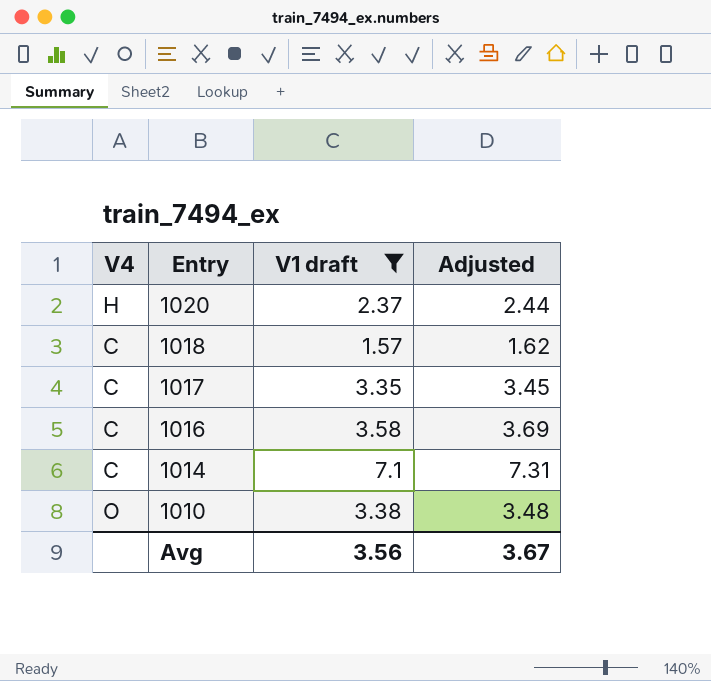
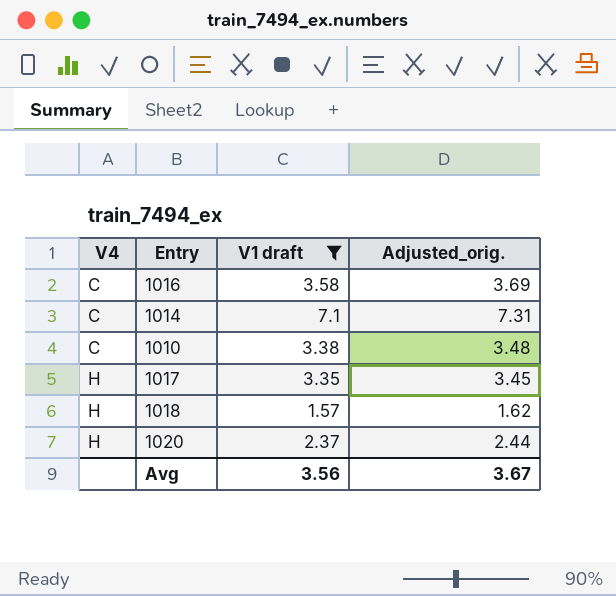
row order: Entry descending -> V4 ascending
column name: Adjusted -> Adjusted_orig.
1010 | V4: O -> C
1017 | V4: C -> H
1018 | V4: C -> H

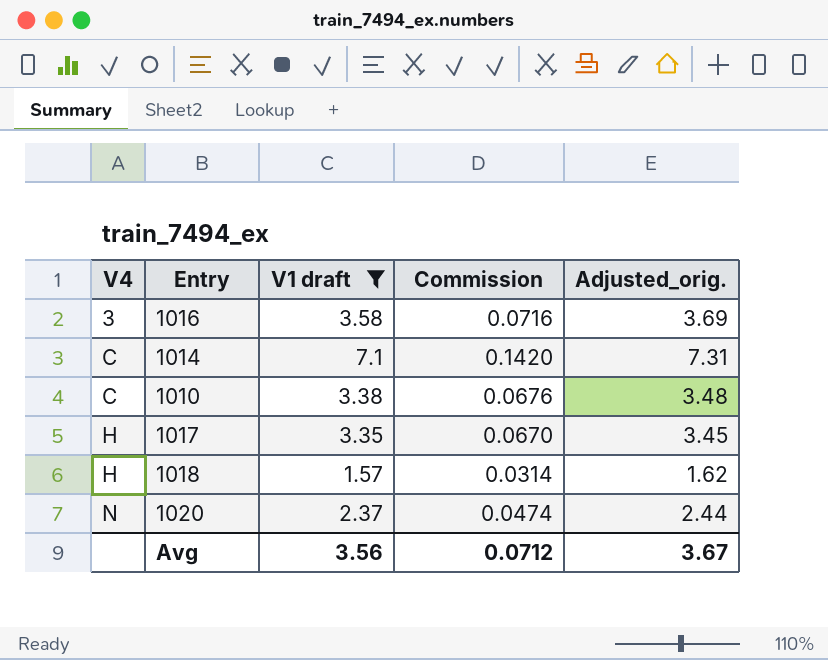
column Commission | formula: none -> [V1 draft] * 0.02
1016 | V4: C -> 3
1020 | V4: H -> N

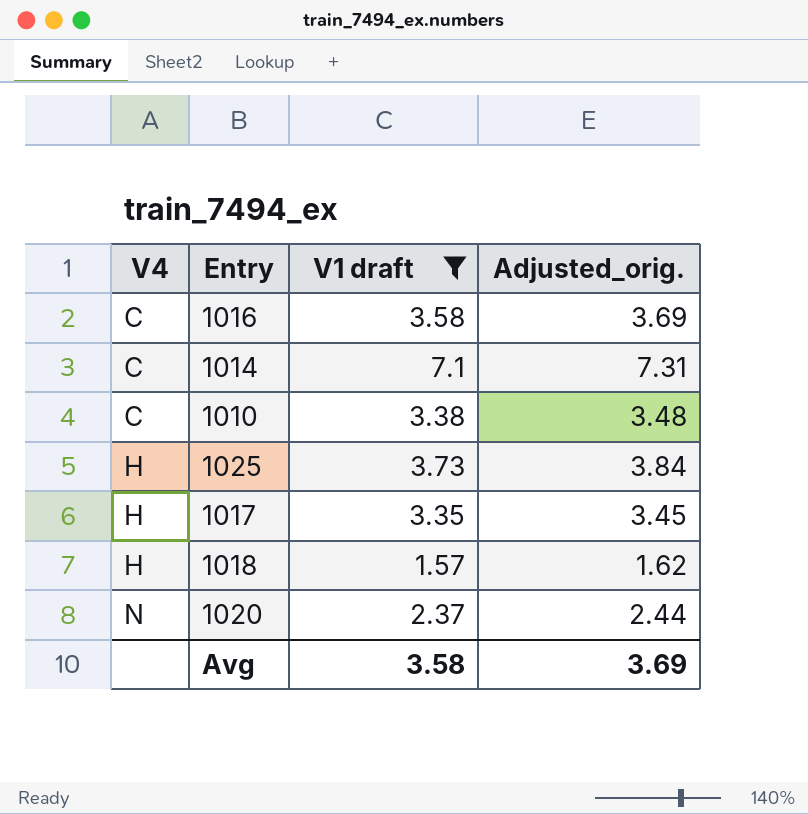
column Commission | formula: [V1 draft] * 0.02 -> none
1016 | V4: 3 -> C
row 1025: none -> H | 3.73 | 3.84
Avg | V1 draft: 3.56 -> 3.58
Avg | Adjusted_orig.: 3.67 -> 3.69

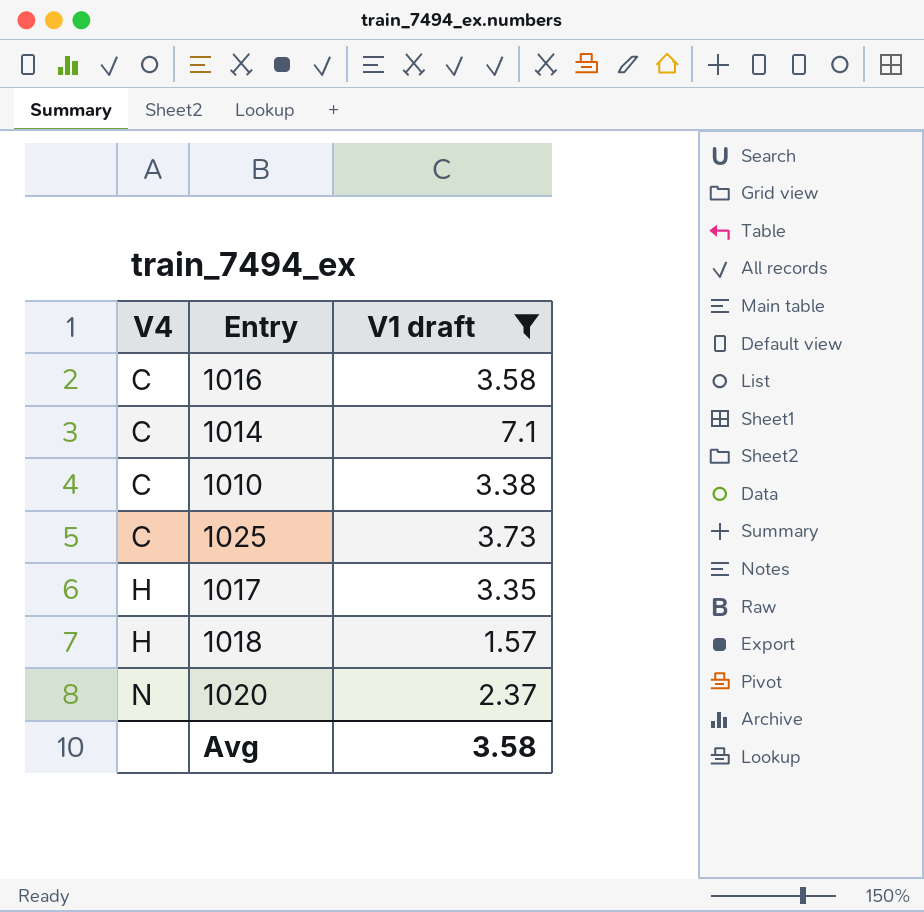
column Adjusted_orig. | formula: [V1 draft] * 1.03 -> none
1025 | V4: H -> C

